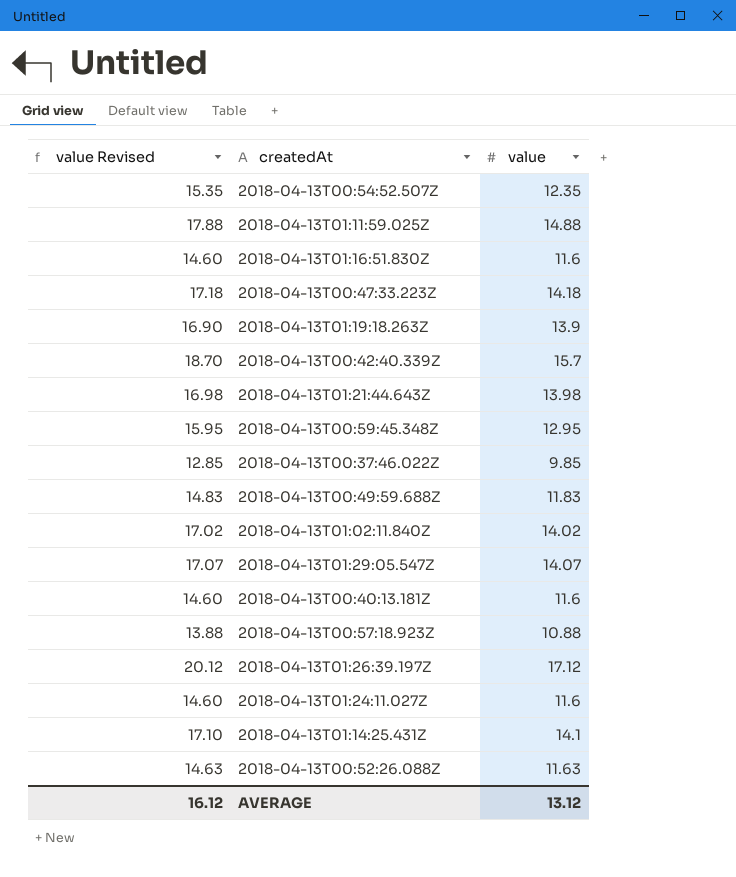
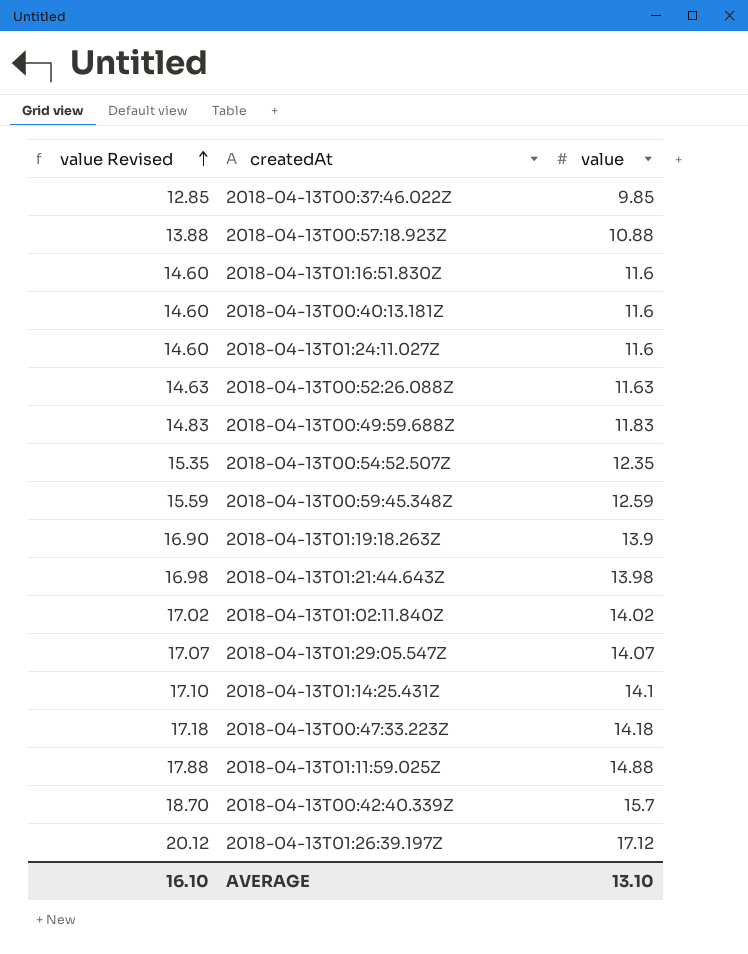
row order: none -> value Revised ascending
2018-04-13T00:59:45.348Z | value Revised: 15.95 -> 15.59
2018-04-13T00:59:45.348Z | value: 12.95 -> 12.59
AVERAGE | value Revised: 16.12 -> 16.10
AVERAGE | value: 13.12 -> 13.10

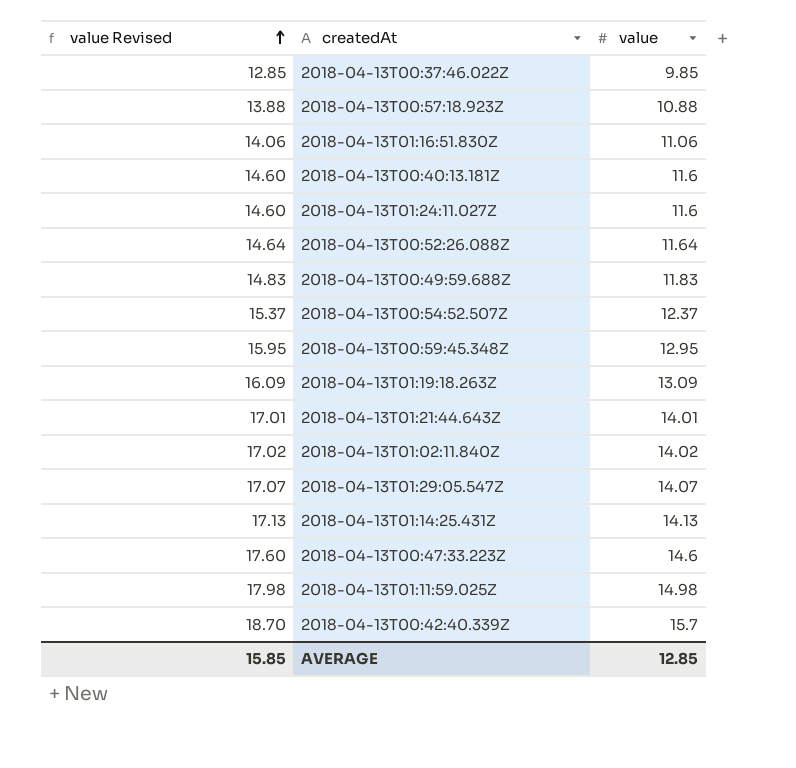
row 2018-04-13T01:26:39.197Z: 20.12 | 17.12 -> none
2018-04-13T01:16:51.830Z | value Revised: 14.60 -> 14.06
2018-04-13T01:16:51.830Z | value: 11.6 -> 11.06
2018-04-13T00:52:26.088Z | value Revised: 14.63 -> 14.64
2018-04-13T00:52:26.088Z | value: 11.63 -> 11.64
2018-04-13T00:54:52.507Z | value Revised: 15.35 -> 15.37
2018-04-13T00:54:52.507Z | value: 12.35 -> 12.37
2018-04-13T00:59:45.348Z | value Revised: 15.59 -> 15.95
2018-04-13T00:59:45.348Z | value: 12.59 -> 12.95
2018-04-13T01:19:18.263Z | value Revised: 16.90 -> 16.09
2018-04-13T01:19:18.263Z | value: 13.9 -> 13.09
2018-04-13T01:21:44.643Z | value Revised: 16.98 -> 17.01
2018-04-13T01:21:44.643Z | value: 13.98 -> 14.01
2018-04-13T01:14:25.431Z | value Revised: 17.10 -> 17.13
2018-04-13T01:14:25.431Z | value: 14.1 -> 14.13
2018-04-13T00:47:33.223Z | value Revised: 17.18 -> 17.60
2018-04-13T00:47:33.223Z | value: 14.18 -> 14.6
2018-04-13T01:11:59.025Z | value Revised: 17.88 -> 17.98
2018-04-13T01:11:59.025Z | value: 14.88 -> 14.98
AVERAGE | value Revised: 16.10 -> 15.85
AVERAGE | value: 13.10 -> 12.85

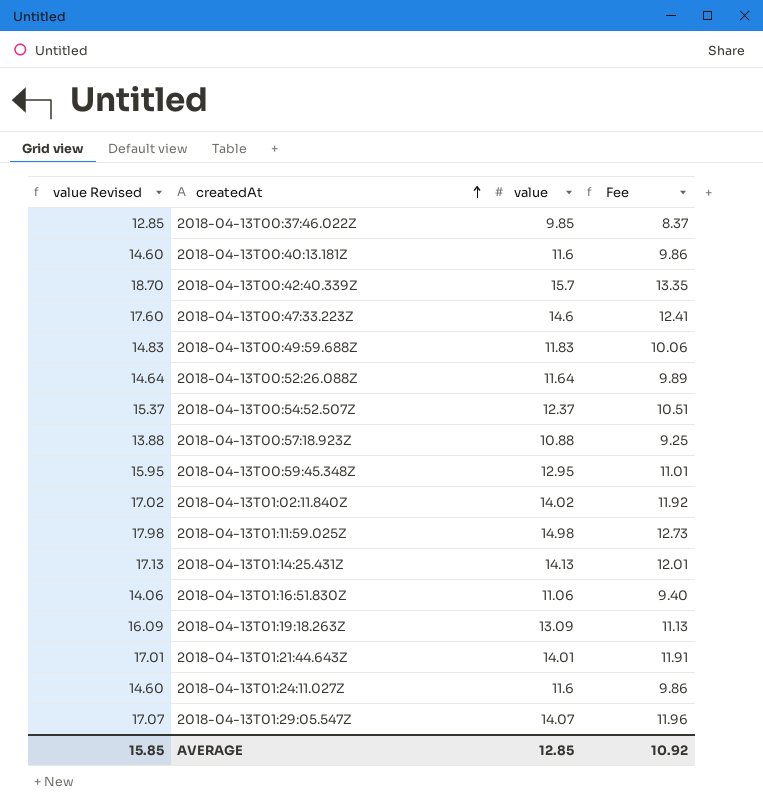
row order: value Revised ascending -> createdAt ascending
column Fee | formula: none -> [value] * 0.85

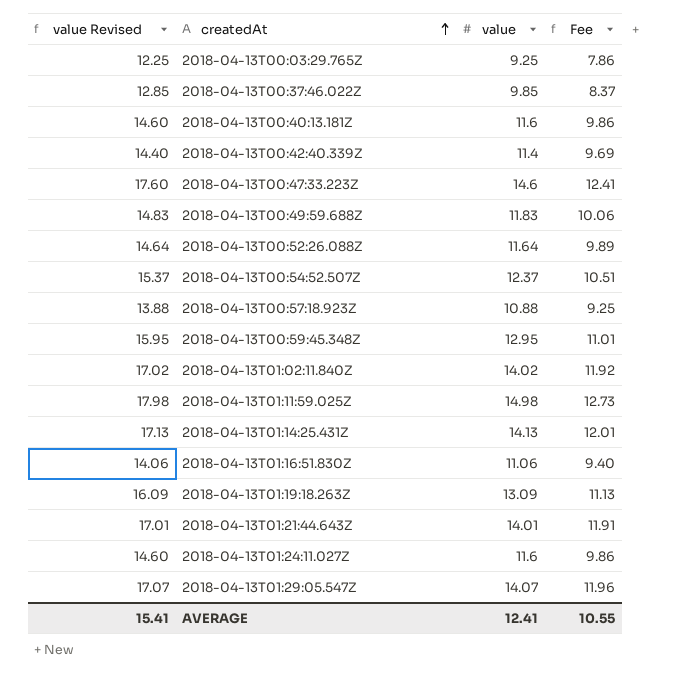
row 2018-04-13T00:03:29.765Z: none -> 12.25 | 9.25 | 7.86
2018-04-13T00:42:40.339Z | value Revised: 18.70 -> 14.40
2018-04-13T00:42:40.339Z | value: 15.7 -> 11.4
2018-04-13T00:42:40.339Z | Fee: 13.35 -> 9.69
AVERAGE | value Revised: 15.85 -> 15.41
AVERAGE | value: 12.85 -> 12.41
AVERAGE | Fee: 10.92 -> 10.55

